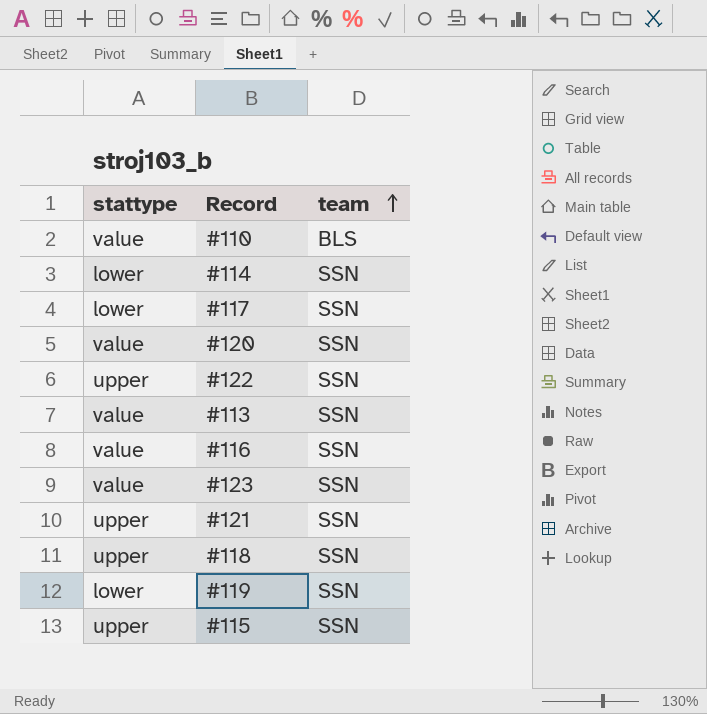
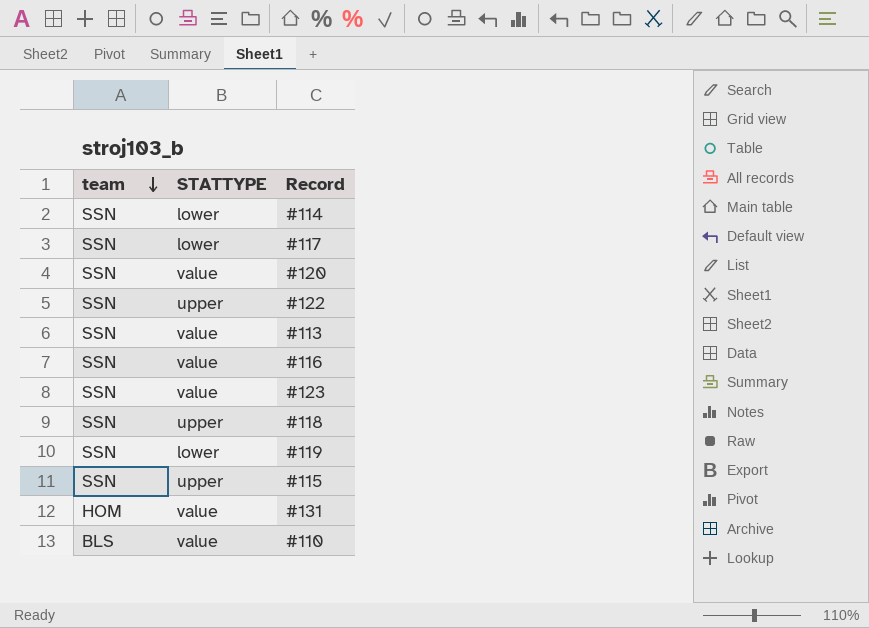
row order: team ascending -> team descending
column team | position: 3 -> 1
column name: stattype -> STATTYPE
row #121: upper | SSN -> none
row #131: none -> HOM | value

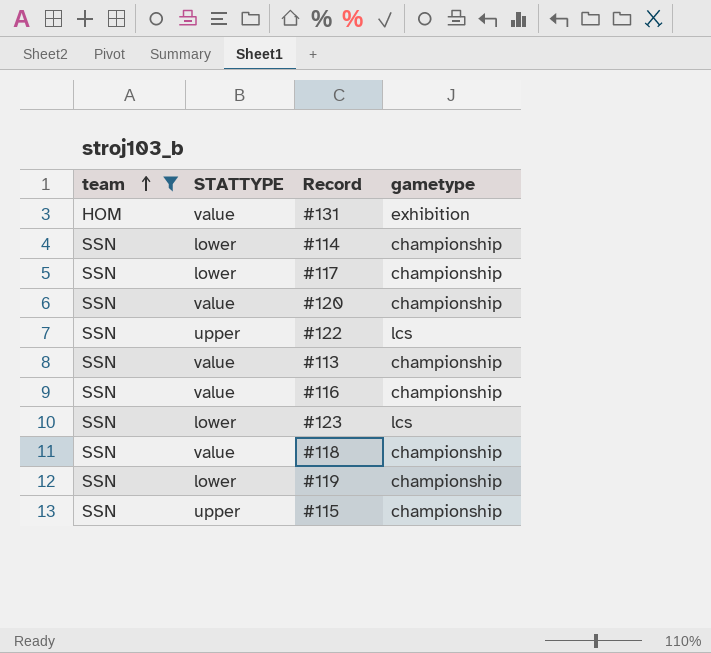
filter: none -> team != BLS
row order: team descending -> team ascending
column gametype | position: none -> 4
#123 | STATTYPE: value -> lower
#118 | STATTYPE: upper -> value

